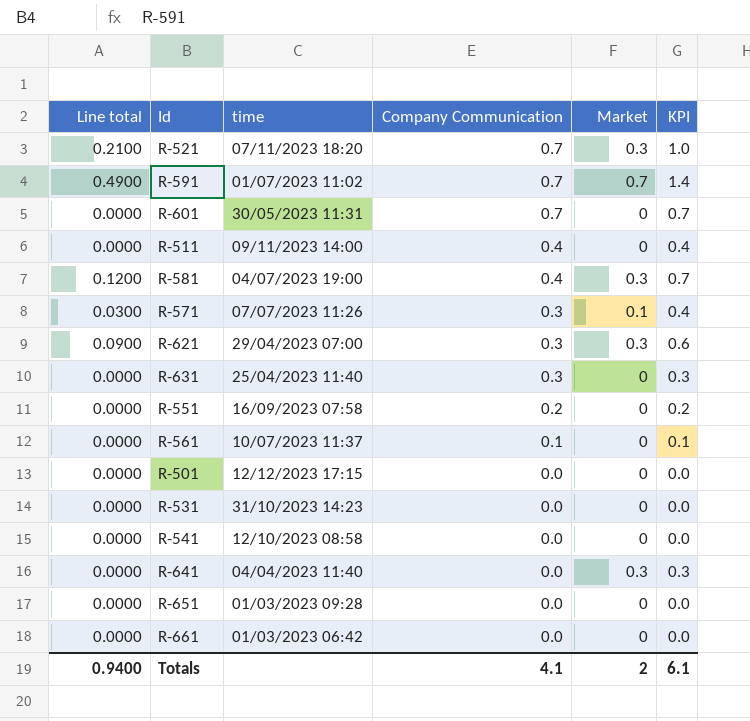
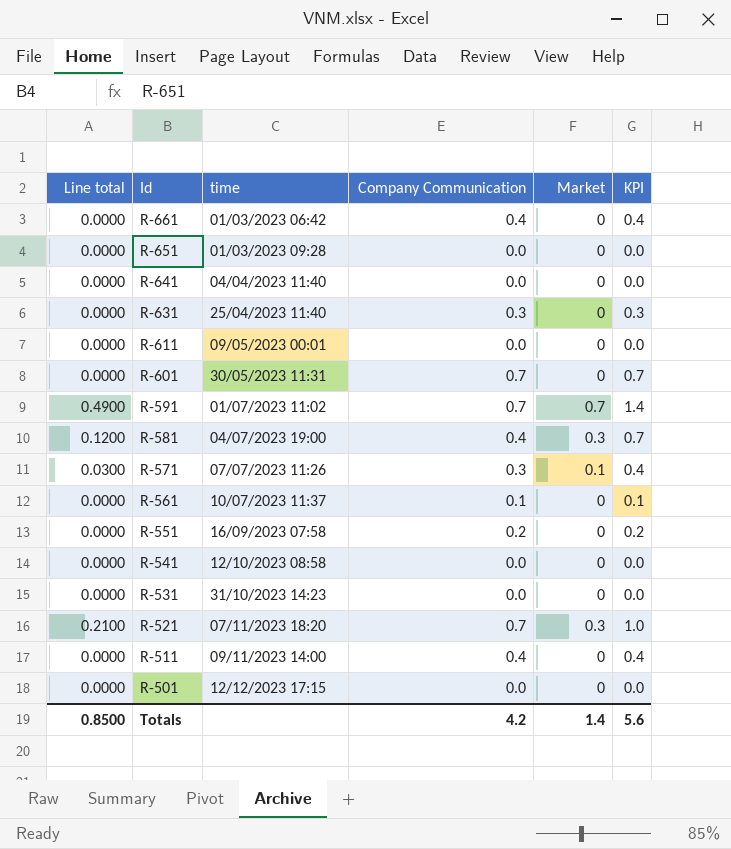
row order: Company Communication descending -> Id descending
row R-621: 0.0900 | 29/04/2023 07:00 | 0.3 | 0.3 | 0.6 -> none
R-661 | Company Communication: 0.0 -> 0.4
R-661 | KPI: 0.0 -> 0.4
R-641 | Market: 0.3 -> 0
R-641 | KPI: 0.3 -> 0.0
row R-611: none -> 0.0000 | 09/05/2023 00:01 | 0.0 | 0 | 0.0
Totals | Line total: 0.9400 -> 0.8500
Totals | Company Communication: 4.1 -> 4.2
Totals | Market: 2 -> 1.4
Totals | KPI: 6.1 -> 5.6

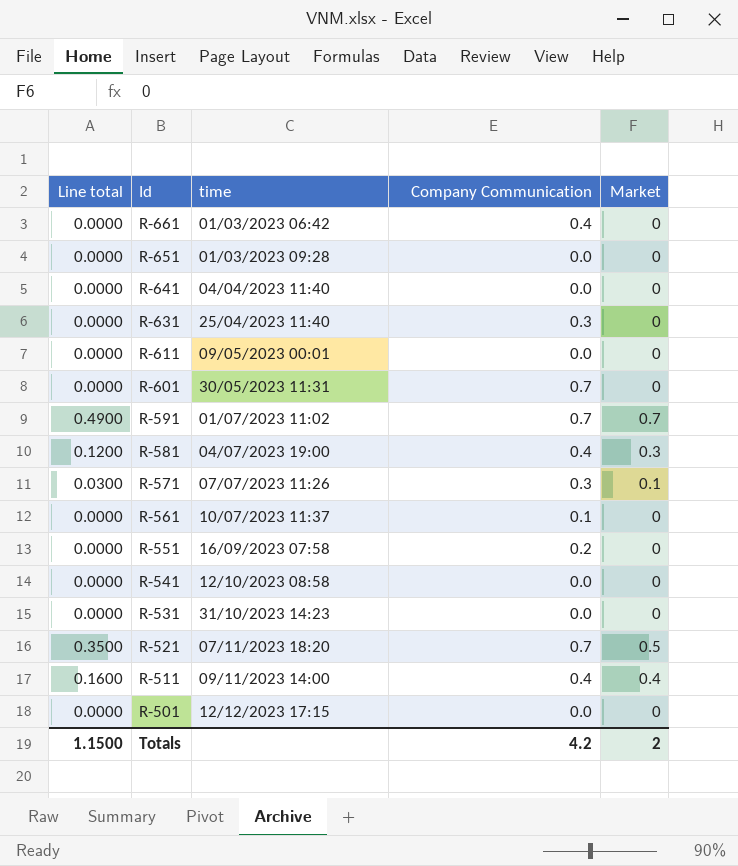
column KPI | formula: [Company Communication] + [Market] -> none
R-521 | Line total: 0.2100 -> 0.3500
R-521 | Market: 0.3 -> 0.5
R-511 | Line total: 0.0000 -> 0.1600
R-511 | Market: 0 -> 0.4
Totals | Line total: 0.8500 -> 1.1500
Totals | Market: 1.4 -> 2

